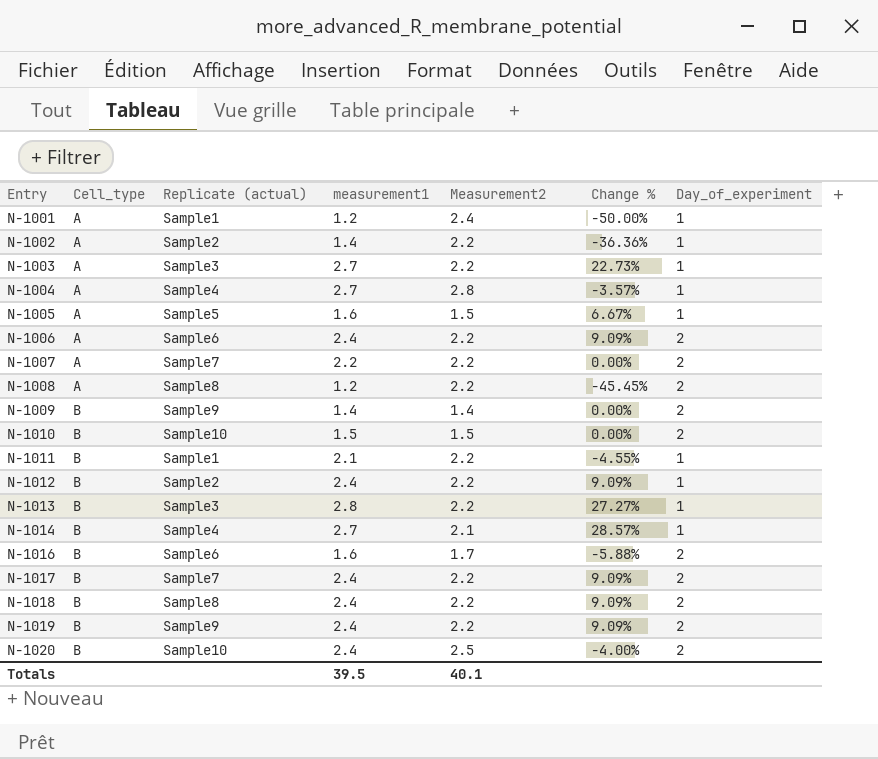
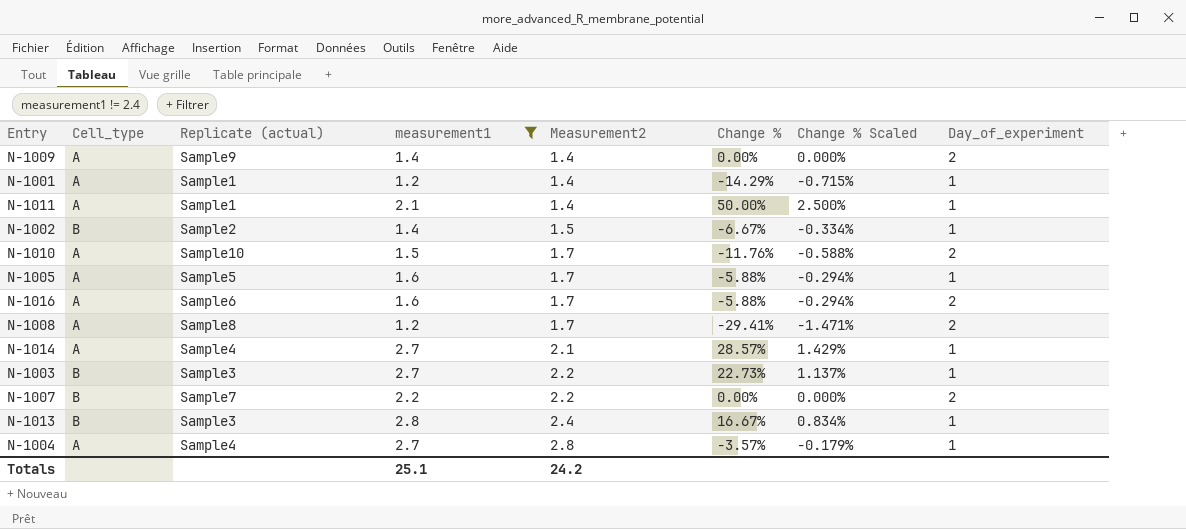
filter: none -> measurement1 != 2.4
row order: Entry ascending -> Measurement2 ascending
column Change % Scaled | formula: none -> [Change %] * 0.05
N-1009 | Cell_type: B -> A
N-1001 | Measurement2: 2.4 -> 1.4
N-1001 | Change %: -50.00% -> -14.29%
N-1011 | Cell_type: B -> A
N-1011 | Measurement2: 2.2 -> 1.4
N-1011 | Change %: -4.55% -> 50.00%
N-1002 | Cell_type: A -> B
N-1002 | Measurement2: 2.2 -> 1.5
N-1002 | Change %: -36.36% -> -6.67%
N-1010 | Cell_type: B -> A
N-1010 | Measurement2: 1.5 -> 1.7
N-1010 | Change %: 0.00% -> -11.76%
N-1005 | Measurement2: 1.5 -> 1.7
N-1005 | Change %: 6.67% -> -5.88%
N-1016 | Cell_type: B -> A
N-1008 | Measurement2: 2.2 -> 1.7
N-1008 | Change %: -45.45% -> -29.41%
N-1014 | Cell_type: B -> A
N-1003 | Cell_type: A -> B
N-1007 | Cell_type: A -> B
N-1013 | Measurement2: 2.2 -> 2.4
N-1013 | Change %: 27.27% -> 16.67%
Totals | measurement1: 39.5 -> 25.1
Totals | Measurement2: 40.1 -> 24.2

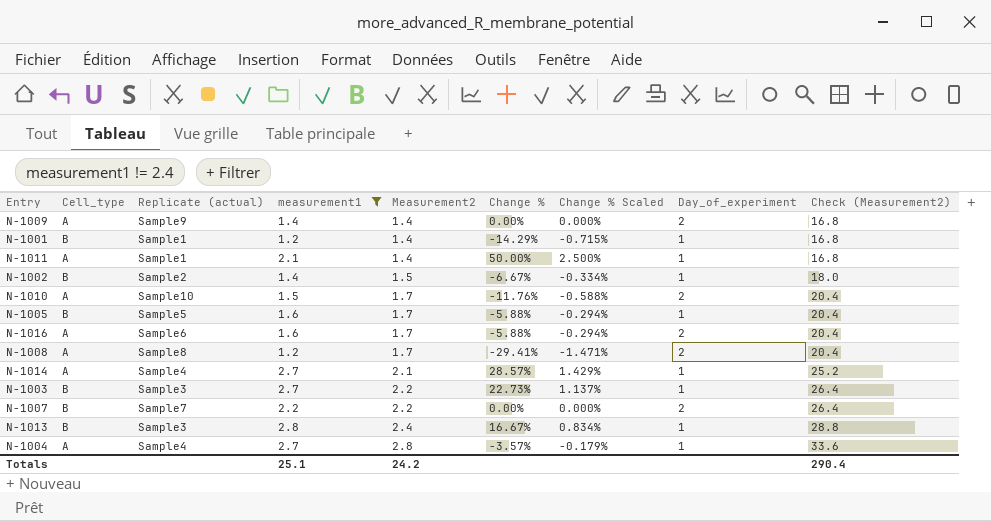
column Check (Measurement2) | formula: none -> [Measurement2] * 12
N-1001 | Cell_type: A -> B
N-1005 | Cell_type: A -> B

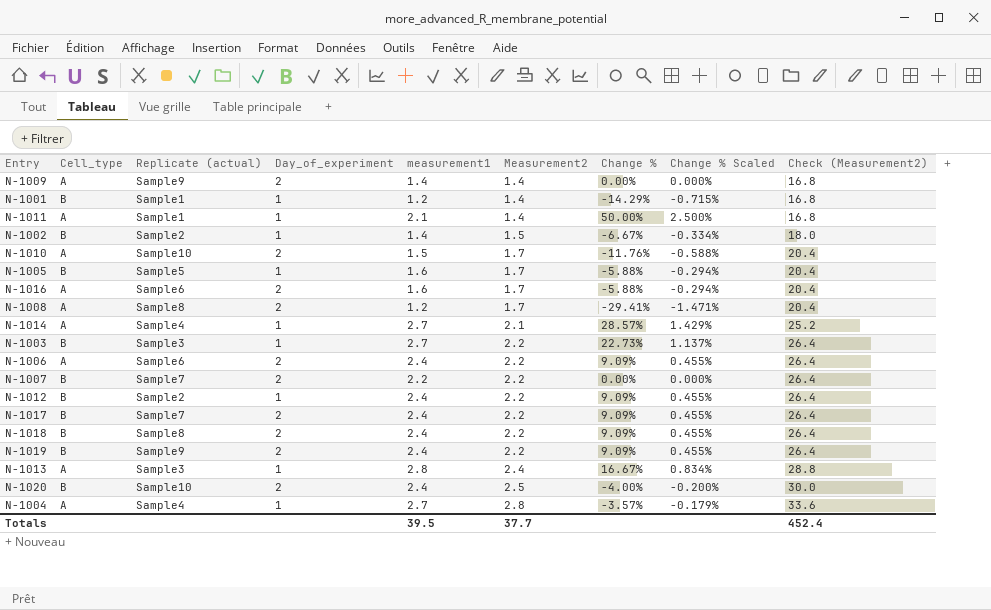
filter: measurement1 != 2.4 -> none
column Day_of_experiment | position: 8 -> 4
N-1013 | Cell_type: B -> A
Totals | measurement1: 25.1 -> 39.5
Totals | Measurement2: 24.2 -> 37.7
Totals | Check (Measurement2): 290.4 -> 452.4

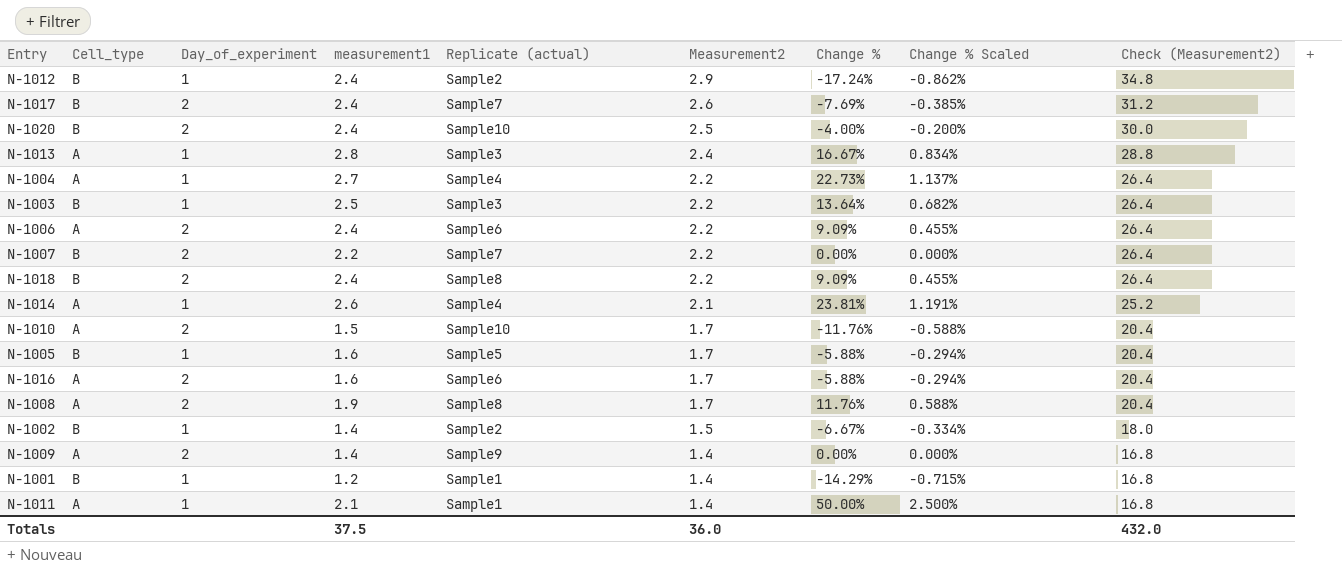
row order: Measurement2 ascending -> Measurement2 descending
column Replicate (actual) | position: 3 -> 5
row N-1019: B | Sample9 | 2 | 2.4 | 2.2 | 9.09% | 0.455% | 26.4 -> none
N-1012 | Measurement2: 2.2 -> 2.9
N-1012 | Change %: 9.09% -> -17.24%
N-1012 | Change % Scaled: 0.455% -> -0.862%
N-1012 | Check (Measurement2): 26.4 -> 34.8
N-1017 | Measurement2: 2.2 -> 2.6
N-1017 | Change %: 9.09% -> -7.69%
N-1017 | Change % Scaled: 0.455% -> -0.385%
N-1017 | Check (Measurement2): 26.4 -> 31.2
N-1004 | Measurement2: 2.8 -> 2.2
N-1004 | Change %: -3.57% -> 22.73%
N-1004 | Change % Scaled: -0.179% -> 1.137%
N-1004 | Check (Measurement2): 33.6 -> 26.4
N-1003 | measurement1: 2.7 -> 2.5
N-1003 | Change %: 22.73% -> 13.64%
N-1003 | Change % Scaled: 1.137% -> 0.682%
N-1014 | measurement1: 2.7 -> 2.6
N-1014 | Change %: 28.57% -> 23.81%
N-1014 | Change % Scaled: 1.429% -> 1.191%
N-1008 | measurement1: 1.2 -> 1.9
N-1008 | Change %: -29.41% -> 11.76%
N-1008 | Change % Scaled: -1.471% -> 0.588%
Totals | measurement1: 39.5 -> 37.5
Totals | Measurement2: 37.7 -> 36.0
Totals | Check (Measurement2): 452.4 -> 432.0

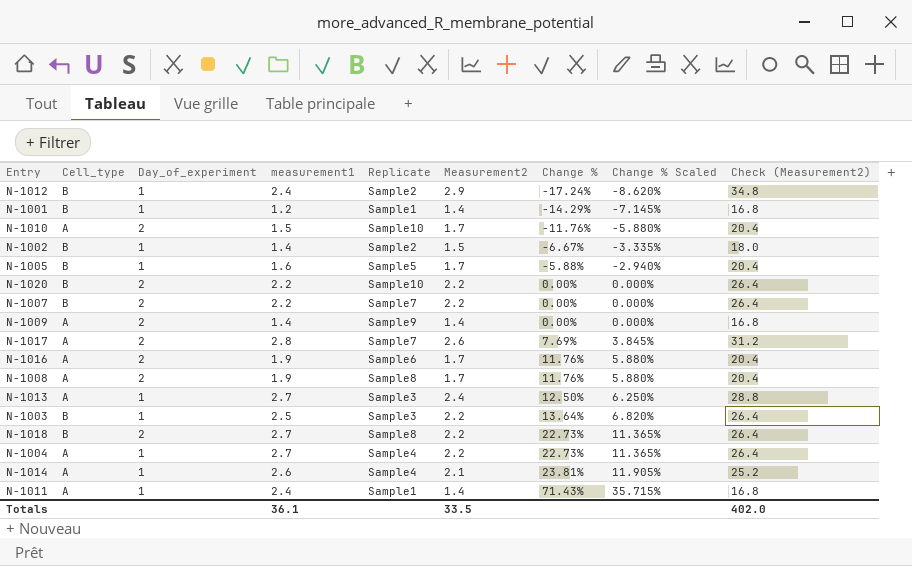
row order: Measurement2 descending -> Change % ascending
column name: Replicate (actual) -> Replicate
column Change % Scaled | formula: [Change %] * 0.05 -> [Change %] * 0.5
row N-1006: A | 2 | 2.4 | Sample6 | 2.2 | 9.09% | 0.455% | 26.4 -> none
N-1020 | measurement1: 2.4 -> 2.2
N-1020 | Measurement2: 2.5 -> 2.2
N-1020 | Change %: -4.00% -> 0.00%
N-1020 | Check (Measurement2): 30.0 -> 26.4
N-1017 | Cell_type: B -> A
N-1017 | measurement1: 2.4 -> 2.8
N-1017 | Change %: -7.69% -> 7.69%
N-1016 | measurement1: 1.6 -> 1.9
N-1016 | Change %: -5.88% -> 11.76%
N-1013 | measurement1: 2.8 -> 2.7
N-1013 | Change %: 16.67% -> 12.50%
N-1018 | measurement1: 2.4 -> 2.7
N-1018 | Change %: 9.09% -> 22.73%
N-1011 | measurement1: 2.1 -> 2.4
N-1011 | Change %: 50.00% -> 71.43%
Totals | measurement1: 37.5 -> 36.1
Totals | Measurement2: 36.0 -> 33.5
Totals | Check (Measurement2): 432.0 -> 402.0

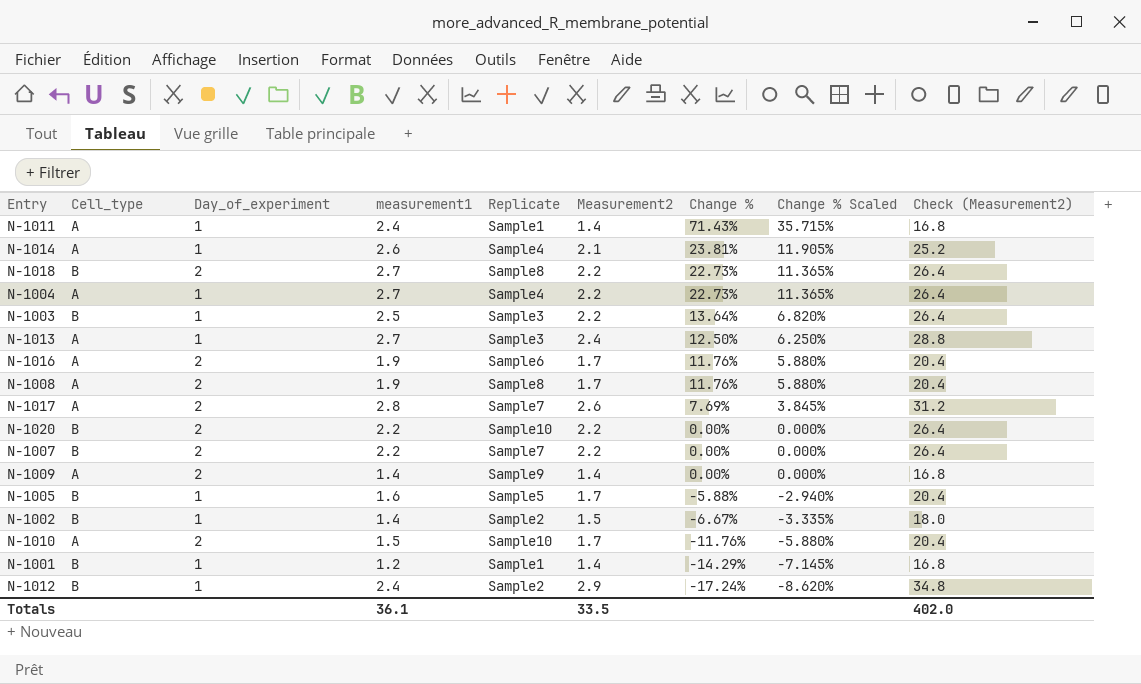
row order: Change % ascending -> Change % descending

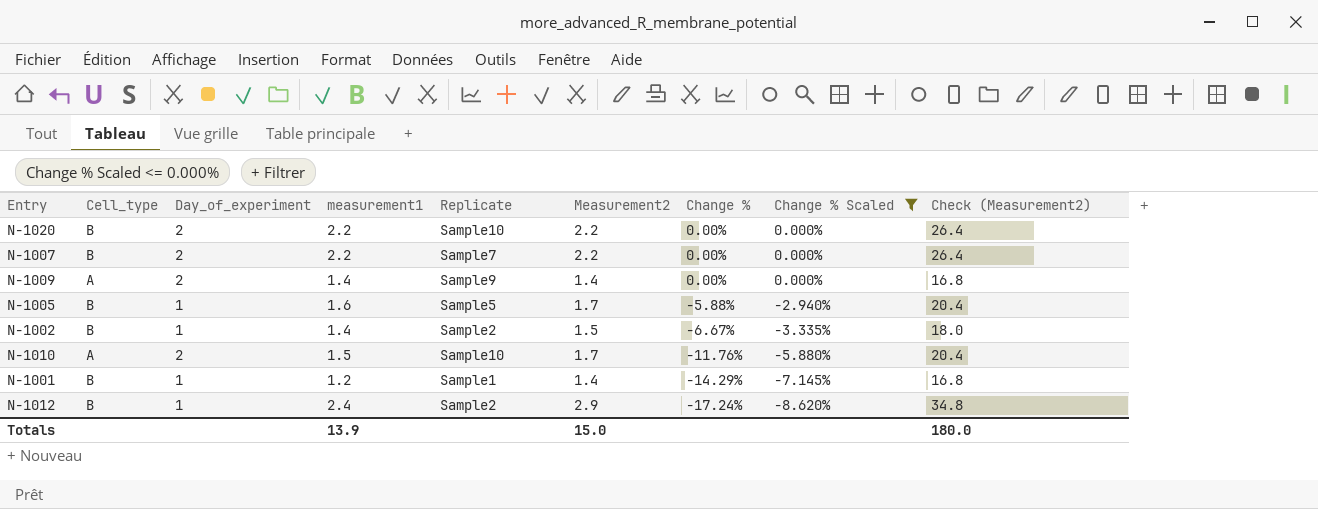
filter: none -> Change % Scaled <= 0.000%
Totals | measurement1: 36.1 -> 13.9
Totals | Measurement2: 33.5 -> 15.0
Totals | Check (Measurement2): 402.0 -> 180.0

